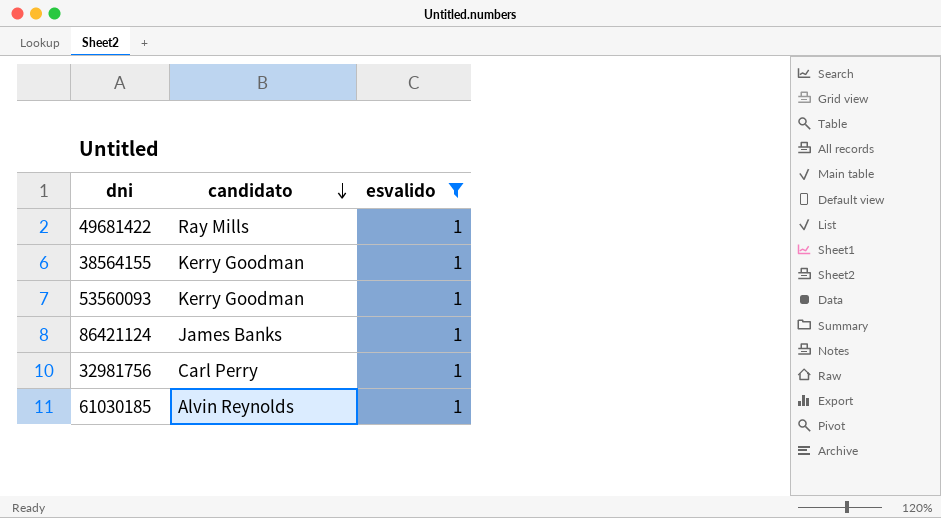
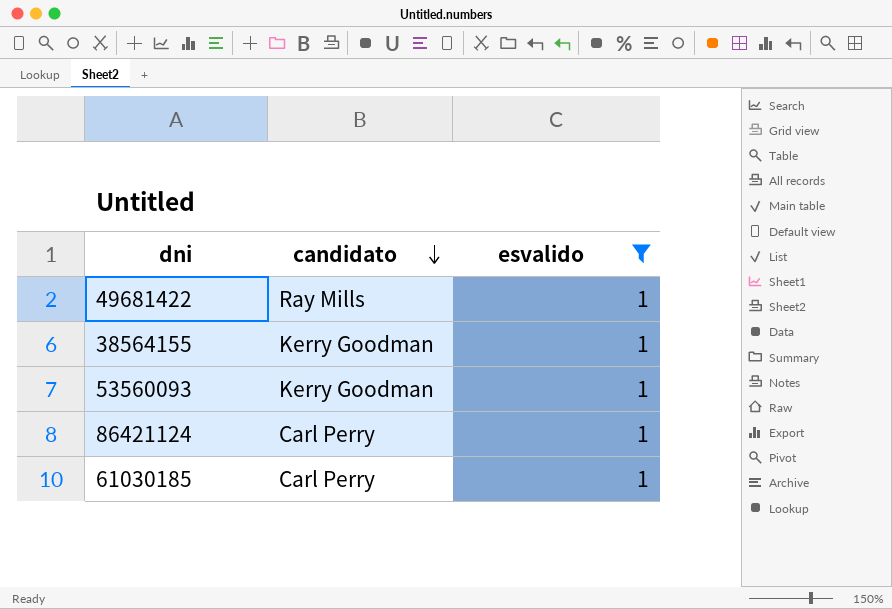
row 32981756: Carl Perry | 1 -> none
86421124 | candidato: James Banks -> Carl Perry
61030185 | candidato: Alvin Reynolds -> Carl Perry

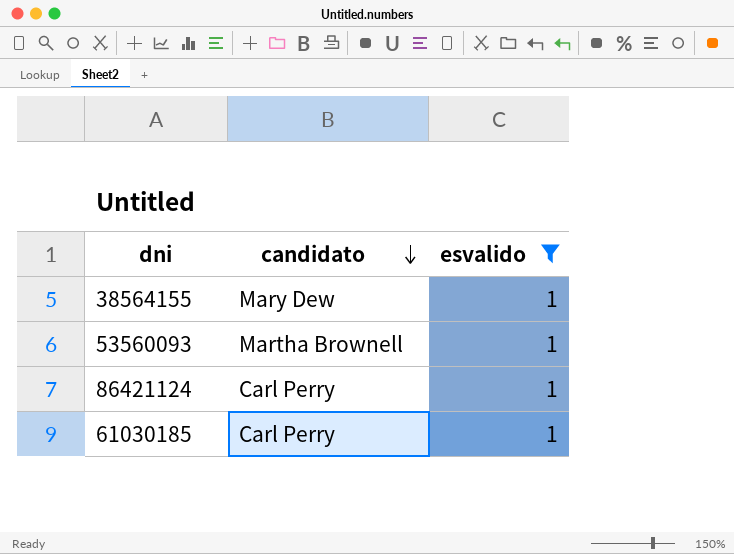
row 49681422: Ray Mills | 1 -> none
38564155 | candidato: Kerry Goodman -> Mary Dew
53560093 | candidato: Kerry Goodman -> Martha Brownell

